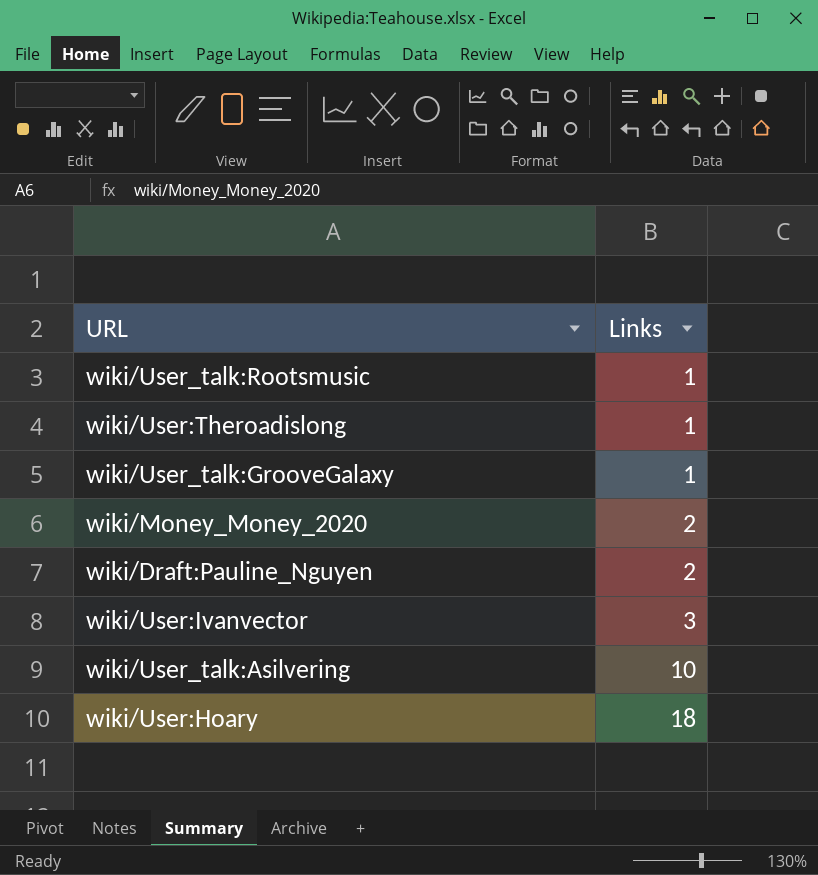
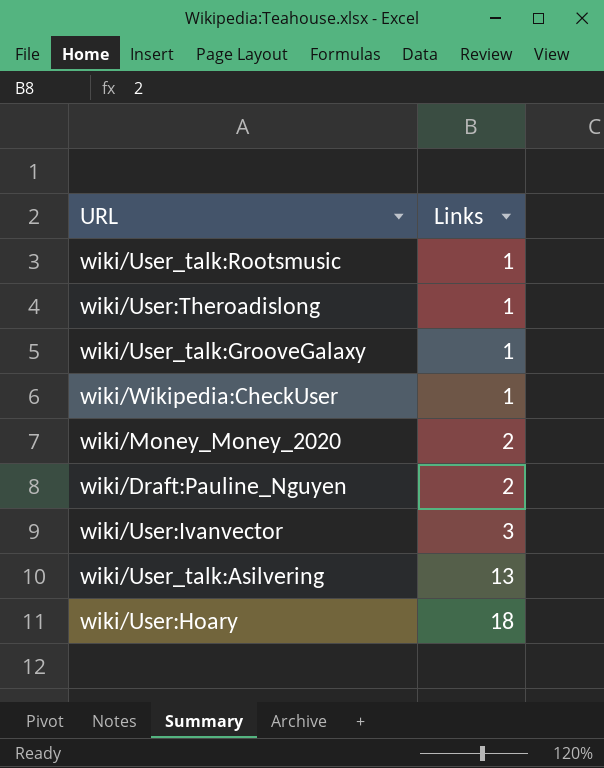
row wiki/Wikipedia:CheckUser: none -> 1
wiki/User_talk:Asilvering | Links: 10 -> 13

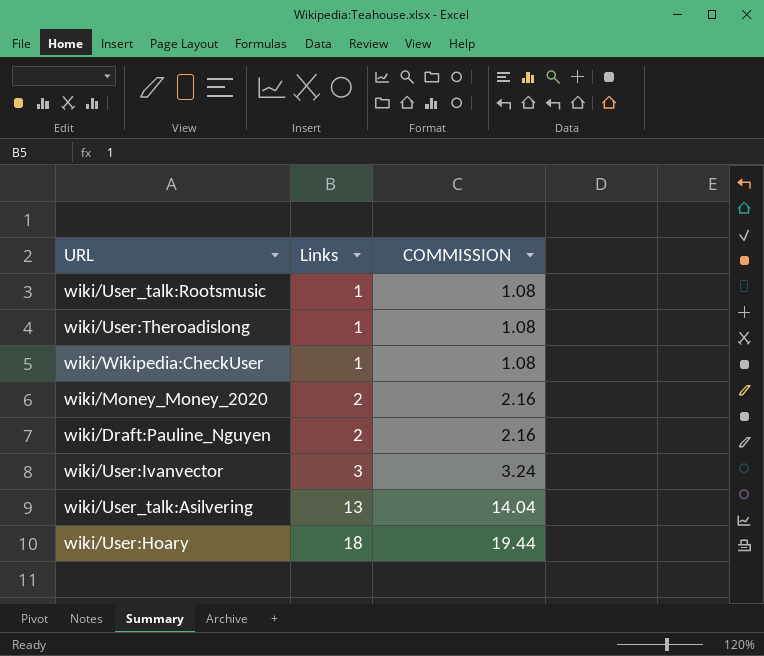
column COMMISSION | formula: none -> [Links] * 1.08
row wiki/User_talk:GrooveGalaxy: 1 -> none

